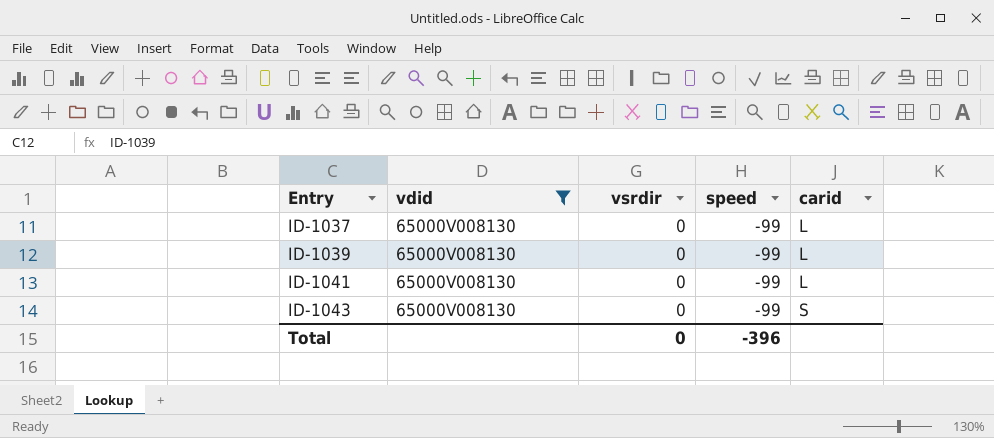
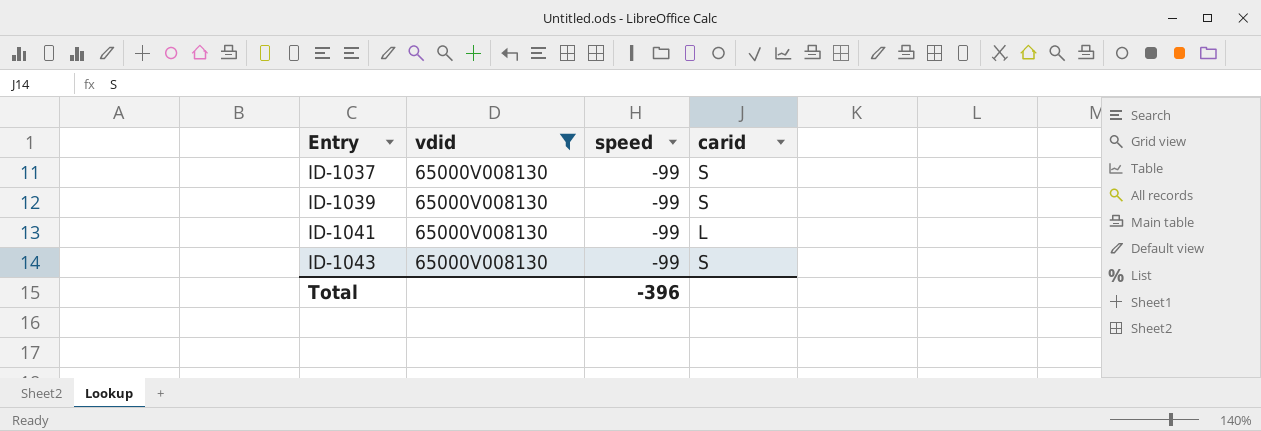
column vsrdir | position: 3 -> none
ID-1037 | carid: L -> S
ID-1039 | carid: L -> S

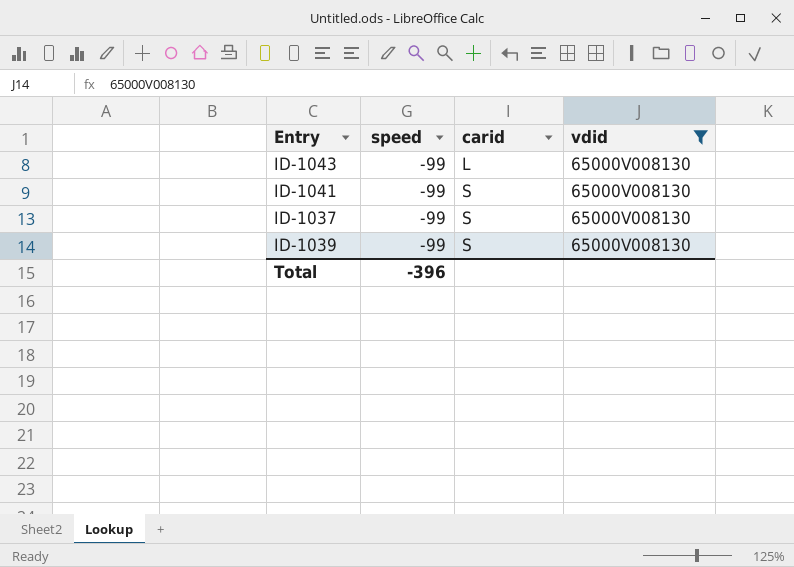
row order: Entry ascending -> carid ascending
column vdid | position: 2 -> 4
ID-1043 | carid: S -> L
ID-1041 | carid: L -> S

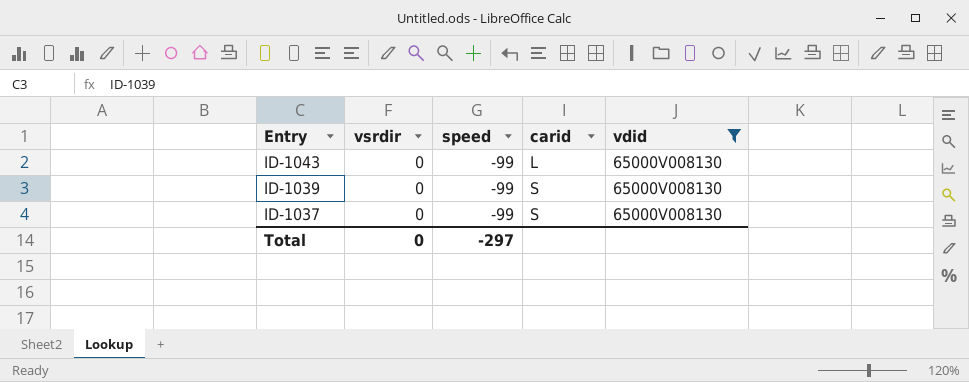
row order: carid ascending -> Entry descending
column vsrdir | position: none -> 2
row ID-1041: -99 | S | 65000V008130 -> none
Total | speed: -396 -> -297

